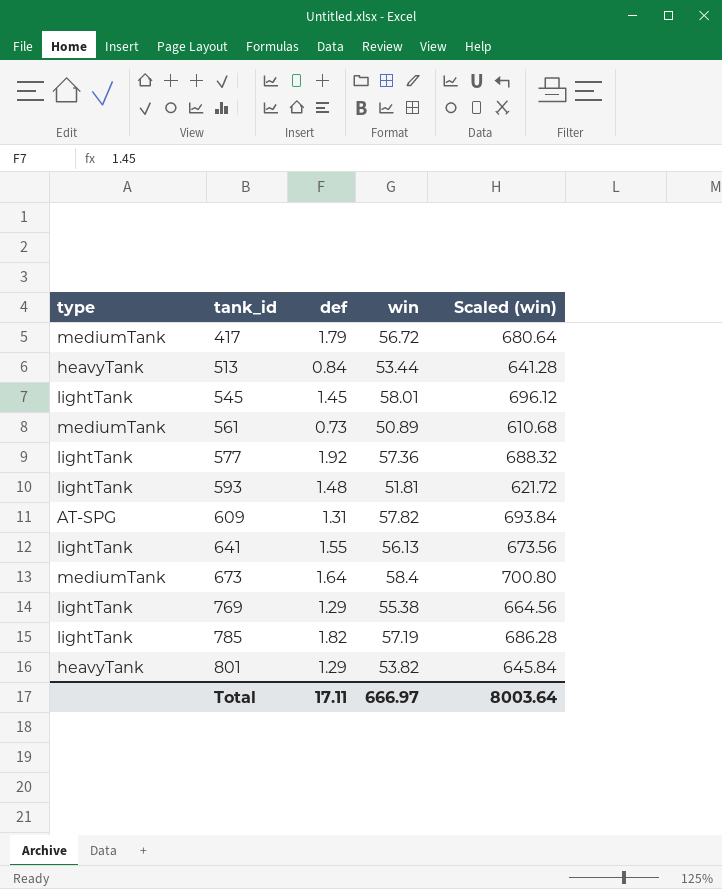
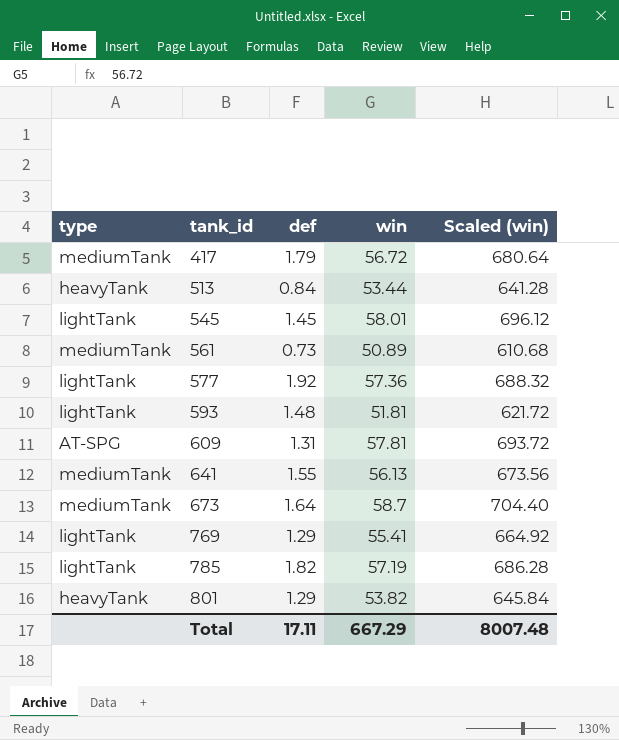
609 | win: 57.82 -> 57.81
609 | Scaled (win): 693.84 -> 693.72
641 | type: lightTank -> mediumTank
673 | win: 58.4 -> 58.7
673 | Scaled (win): 700.80 -> 704.40
769 | win: 55.38 -> 55.41
769 | Scaled (win): 664.56 -> 664.92
Total | win: 666.97 -> 667.29
Total | Scaled (win): 8003.64 -> 8007.48

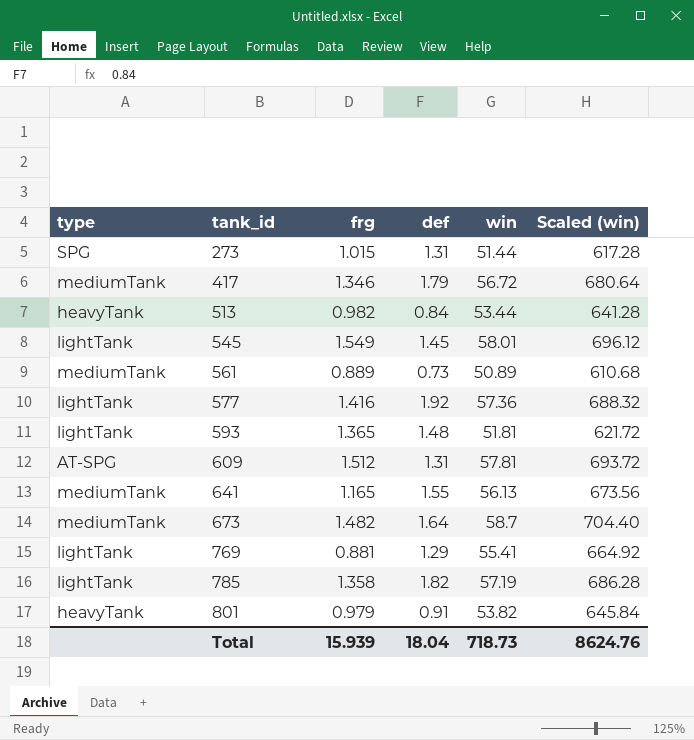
column frg | position: none -> 3
row 273: none -> SPG | 1.015 | 1.31 | 51.44 | 617.28
801 | def: 1.29 -> 0.91
Total | def: 17.11 -> 18.04
Total | win: 667.29 -> 718.73
Total | Scaled (win): 8007.48 -> 8624.76

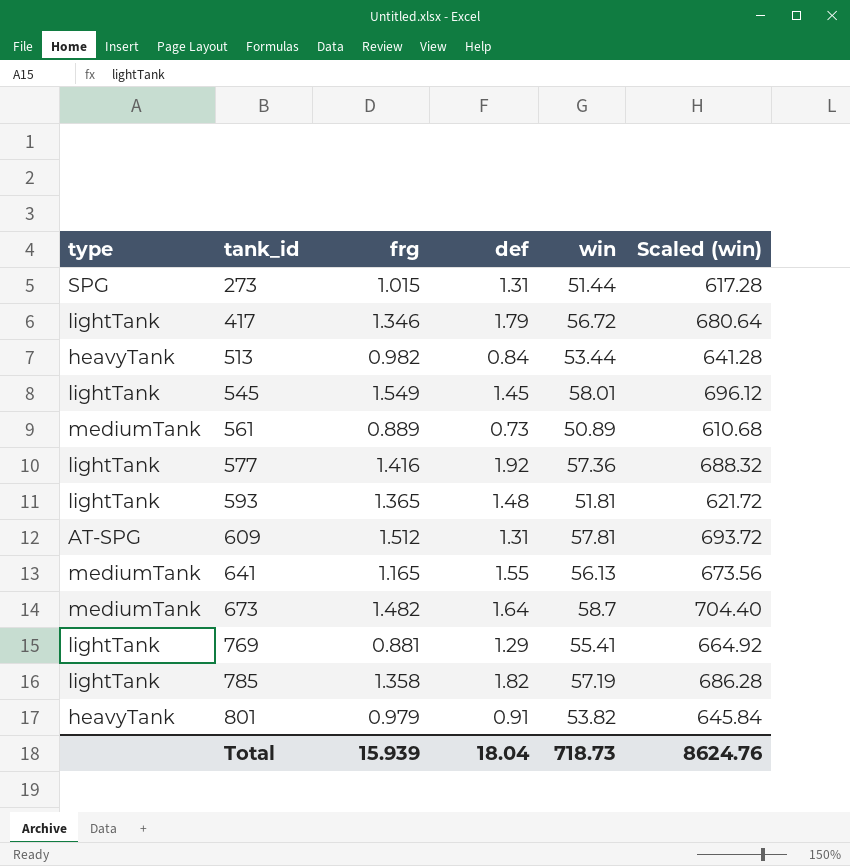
417 | type: mediumTank -> lightTank

